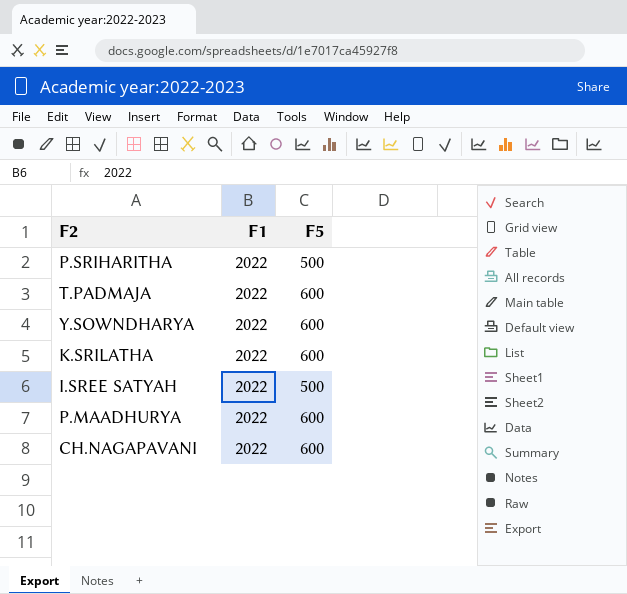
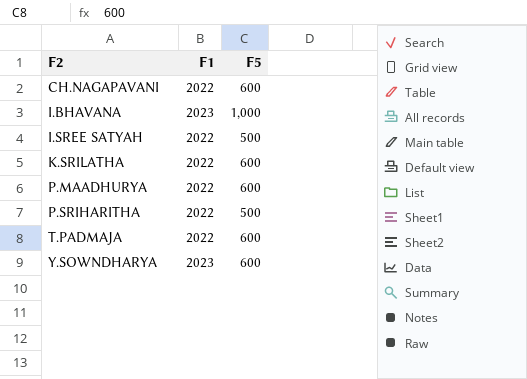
row order: none -> F2 ascending
row I.BHAVANA: none -> 2023 | 1,000
Y.SOWNDHARYA | F1: 2022 -> 2023

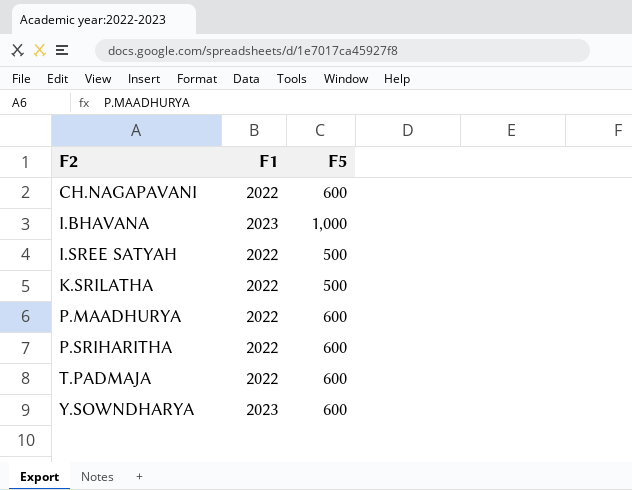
K.SRILATHA | F5: 600 -> 500
P.SRIHARITHA | F5: 500 -> 600

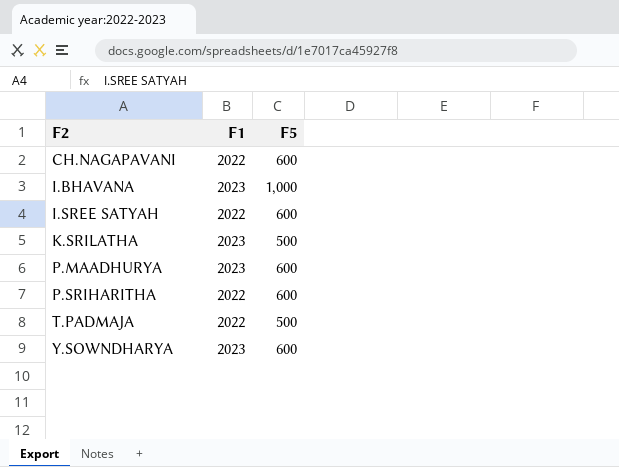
I.SREE SATYAH | F5: 500 -> 600
K.SRILATHA | F1: 2022 -> 2023
P.MAADHURYA | F1: 2022 -> 2023
T.PADMAJA | F5: 600 -> 500

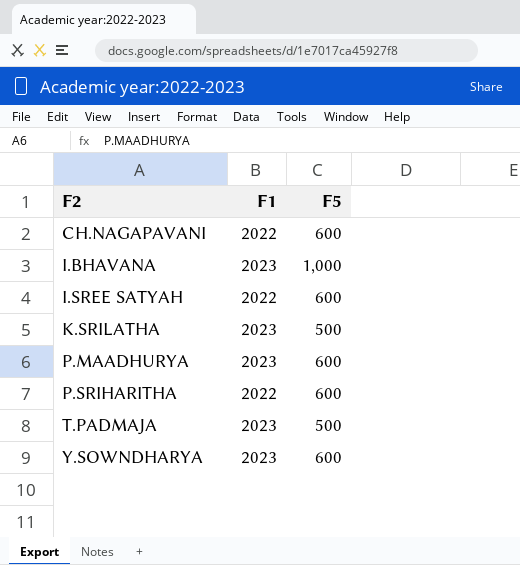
T.PADMAJA | F1: 2022 -> 2023

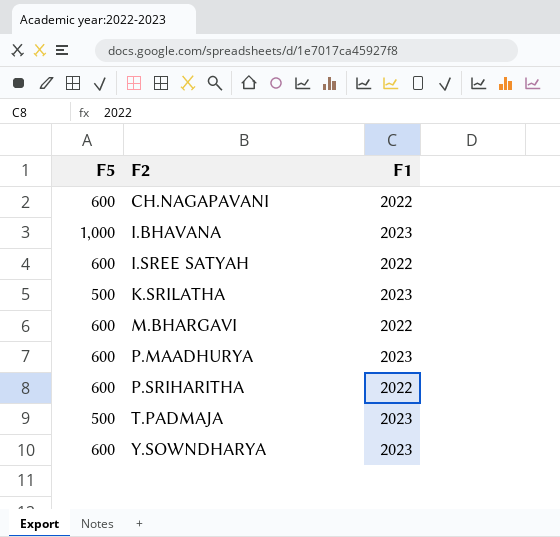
column F5 | position: 3 -> 1
row M.BHARGAVI: none -> 600 | 2022

